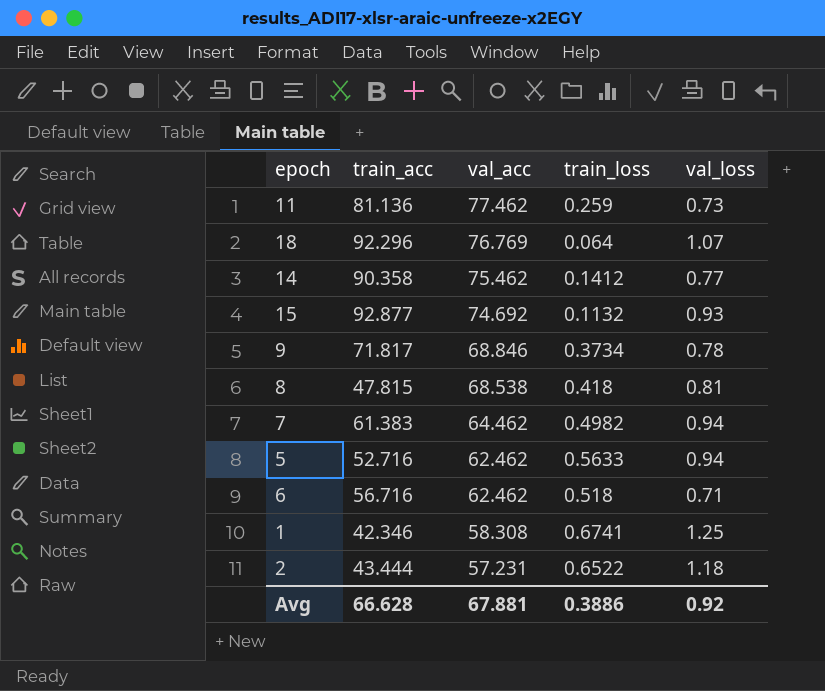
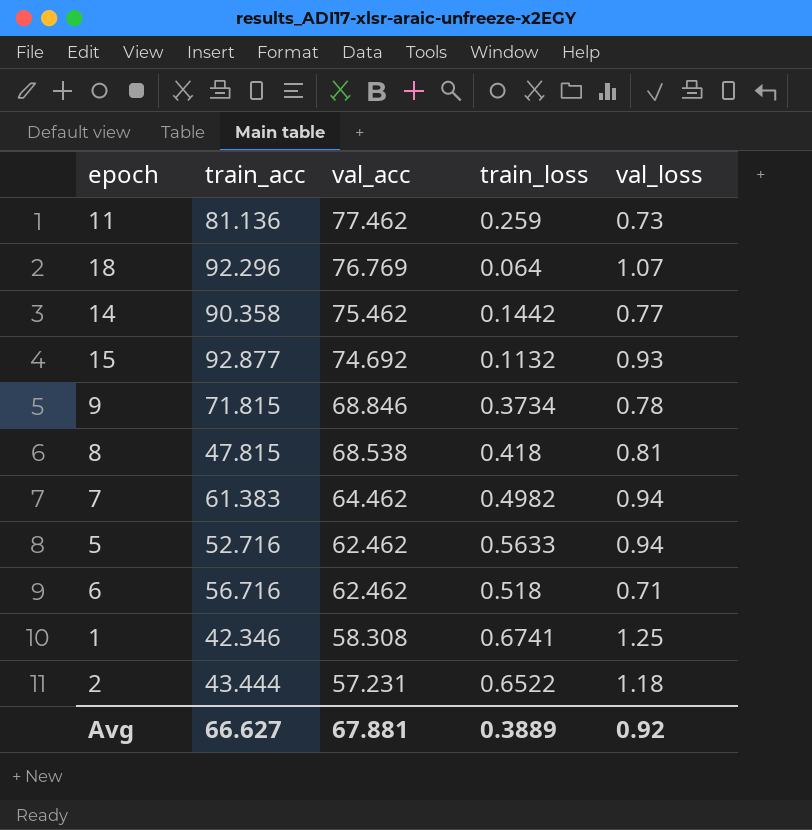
14 | train_loss: 0.1412 -> 0.1442
9 | train_acc: 71.817 -> 71.815
Avg | train_acc: 66.628 -> 66.627
Avg | train_loss: 0.3886 -> 0.3889

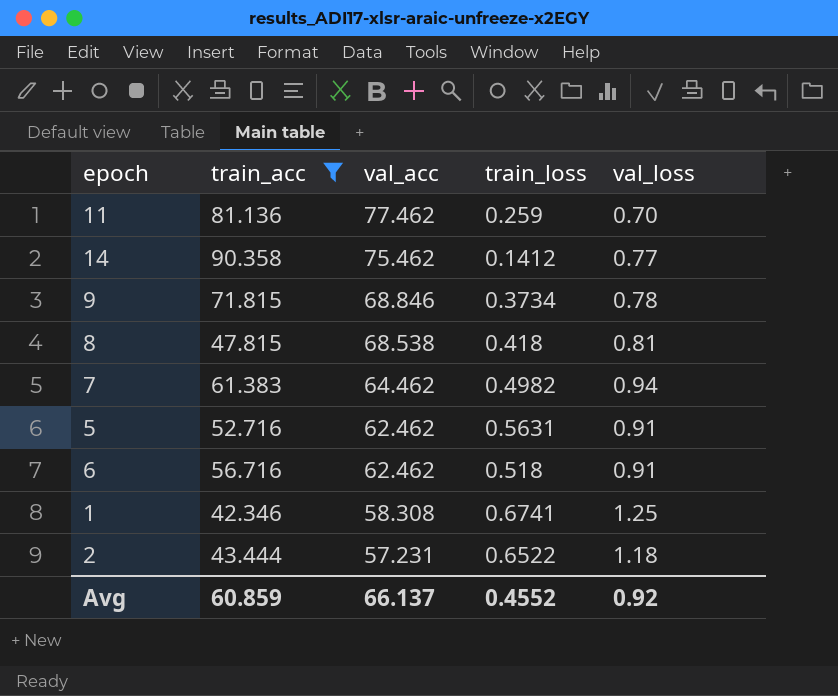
filter: none -> train_acc <= 90.358
11 | val_loss: 0.73 -> 0.70
14 | train_loss: 0.1442 -> 0.1412
5 | train_loss: 0.5633 -> 0.5631
5 | val_loss: 0.94 -> 0.91
6 | val_loss: 0.71 -> 0.91
Avg | train_acc: 66.627 -> 60.859
Avg | val_acc: 67.881 -> 66.137
Avg | train_loss: 0.3889 -> 0.4552

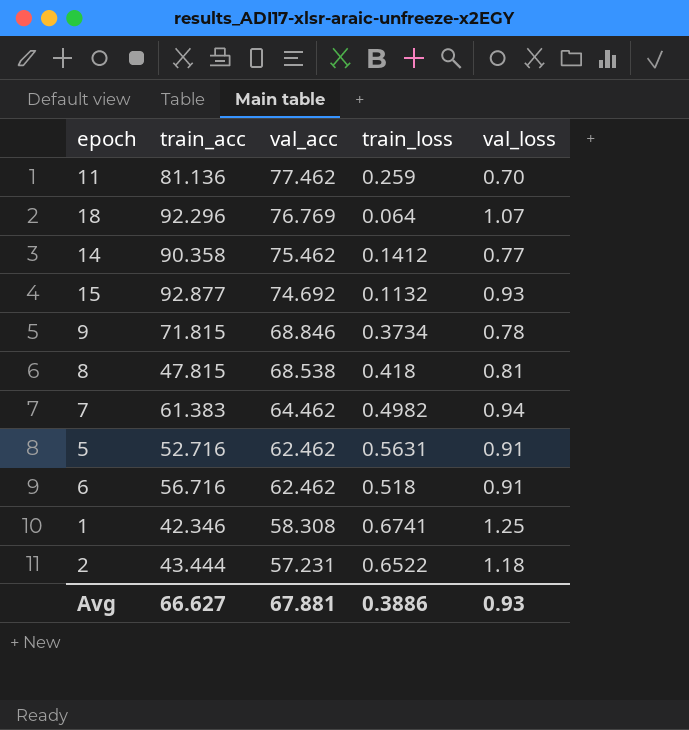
filter: train_acc <= 90.358 -> none
Avg | train_acc: 60.859 -> 66.627
Avg | val_acc: 66.137 -> 67.881
Avg | train_loss: 0.4552 -> 0.3886
Avg | val_loss: 0.92 -> 0.93

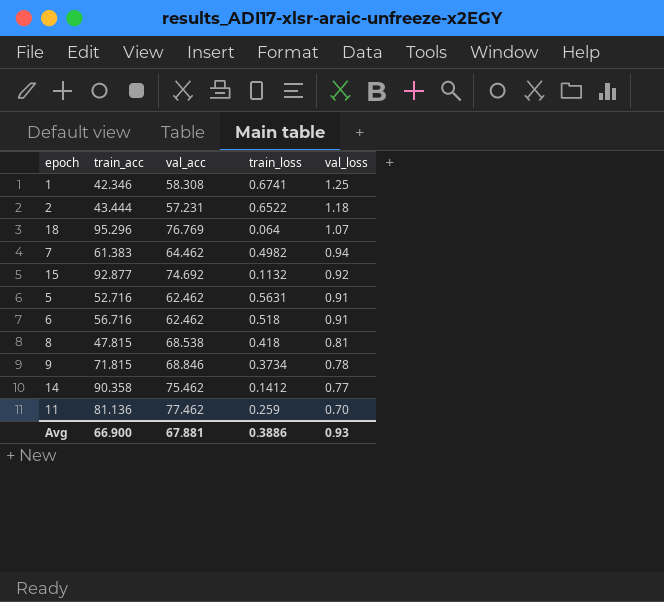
row order: val_acc descending -> val_loss descending
18 | train_acc: 92.296 -> 95.296
15 | val_loss: 0.93 -> 0.92
Avg | train_acc: 66.627 -> 66.900

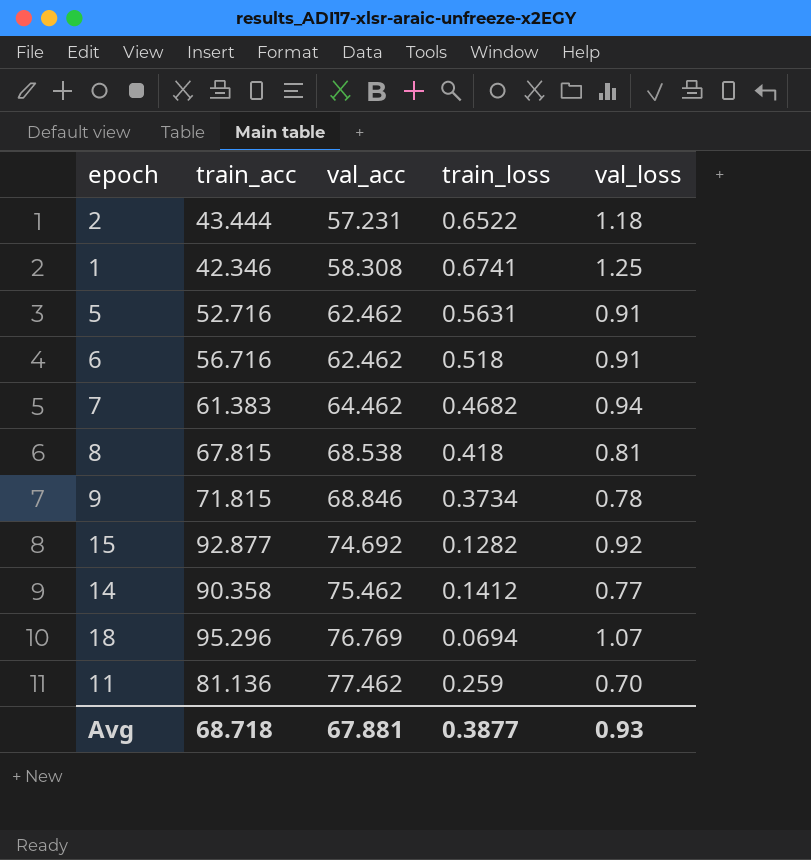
row order: val_loss descending -> val_acc ascending
7 | train_loss: 0.4982 -> 0.4682
8 | train_acc: 47.815 -> 67.815
15 | train_loss: 0.1132 -> 0.1282
18 | train_loss: 0.064 -> 0.0694
Avg | train_acc: 66.900 -> 68.718
Avg | train_loss: 0.3886 -> 0.3877

